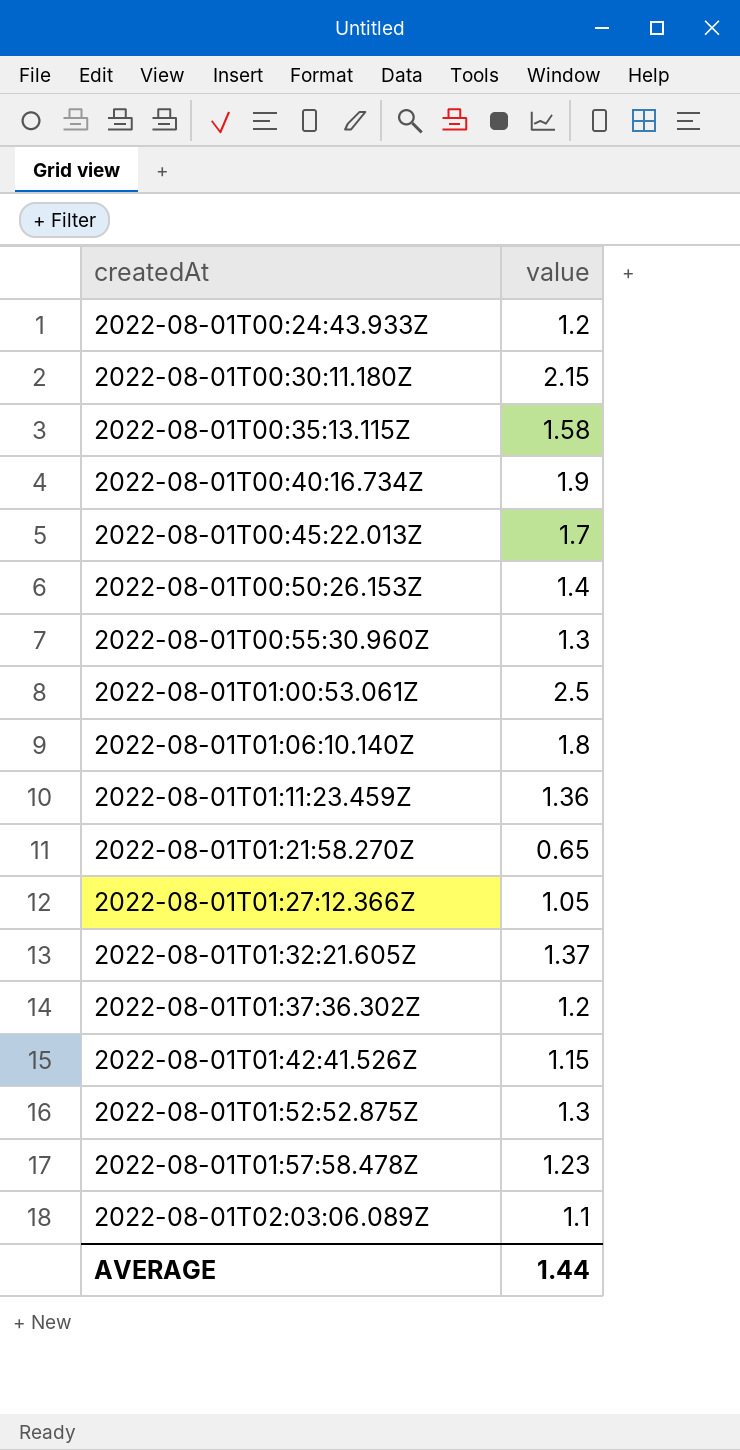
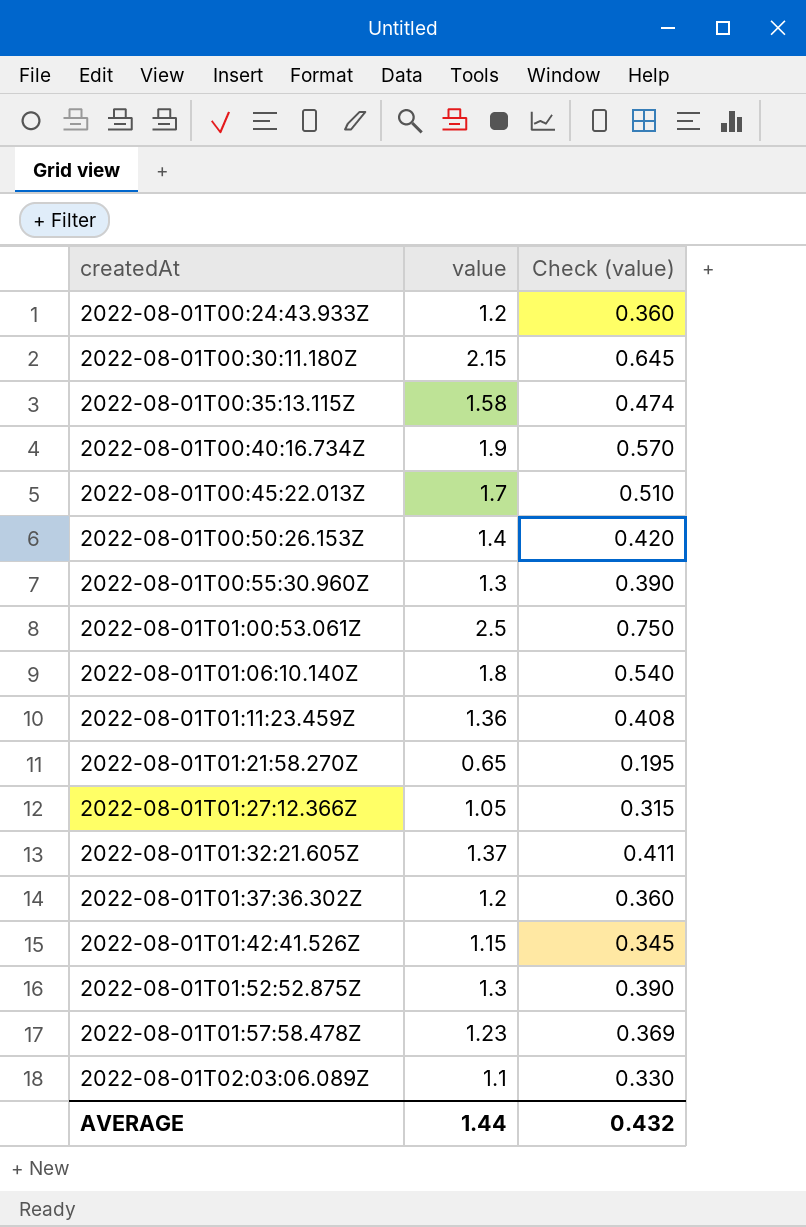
column Check (value) | formula: none -> [value] * 0.3

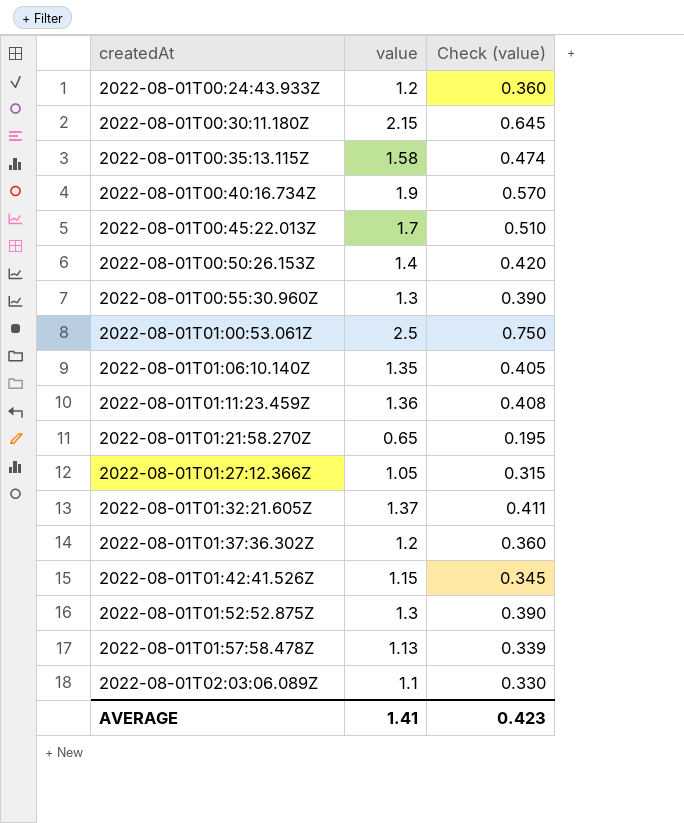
2022-08-01T01:06:10.140Z | value: 1.8 -> 1.35
2022-08-01T01:06:10.140Z | Check (value): 0.540 -> 0.405
2022-08-01T01:57:58.478Z | value: 1.23 -> 1.13
2022-08-01T01:57:58.478Z | Check (value): 0.369 -> 0.339
AVERAGE | value: 1.44 -> 1.41
AVERAGE | Check (value): 0.432 -> 0.423

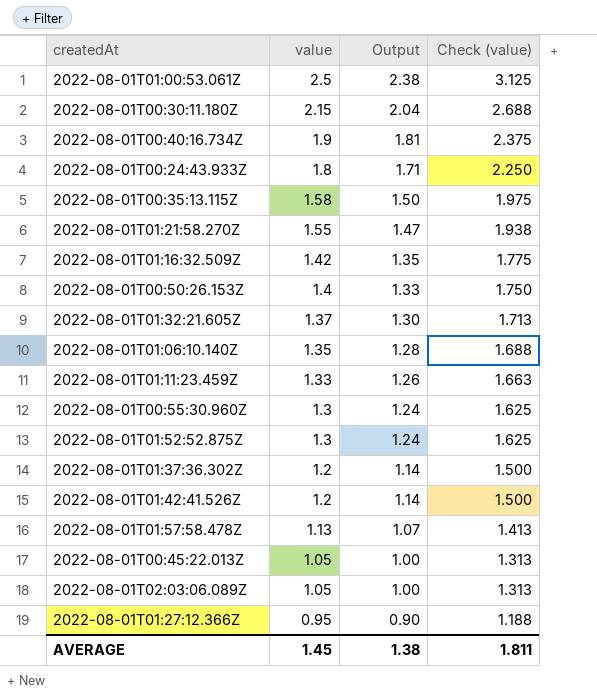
row order: createdAt ascending -> value descending
column Output | formula: none -> [value] * 0.95
column Check (value) | formula: [value] * 0.3 -> [value] * 1.25
2022-08-01T00:24:43.933Z | value: 1.2 -> 1.8
2022-08-01T01:21:58.270Z | value: 0.65 -> 1.55
row 2022-08-01T01:16:32.509Z: none -> 1.42 | 1.35 | 1.775
2022-08-01T01:11:23.459Z | value: 1.36 -> 1.33
2022-08-01T01:42:41.526Z | value: 1.15 -> 1.2
2022-08-01T00:45:22.013Z | value: 1.7 -> 1.05
2022-08-01T02:03:06.089Z | value: 1.1 -> 1.05
2022-08-01T01:27:12.366Z | value: 1.05 -> 0.95
AVERAGE | value: 1.41 -> 1.45
AVERAGE | Check (value): 0.423 -> 1.811

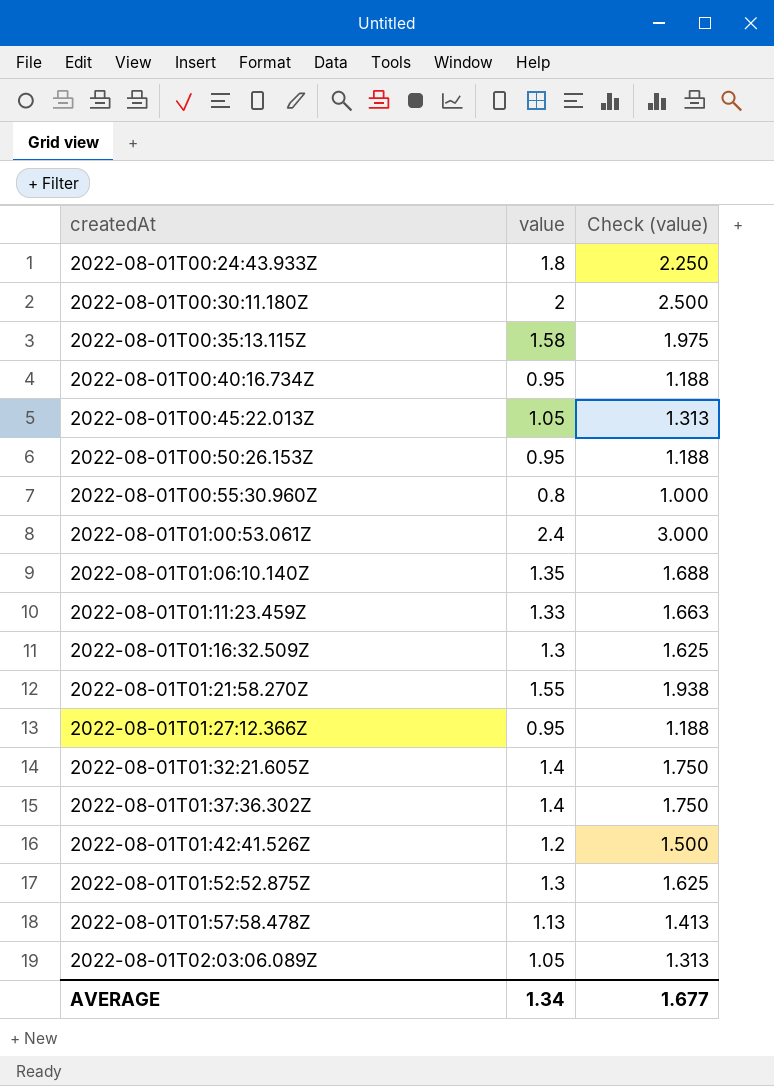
row order: value descending -> createdAt ascending
column Output | formula: [value] * 0.95 -> none
2022-08-01T00:30:11.180Z | value: 2.15 -> 2
2022-08-01T00:30:11.180Z | Check (value): 2.688 -> 2.500
2022-08-01T00:40:16.734Z | value: 1.9 -> 0.95
2022-08-01T00:40:16.734Z | Check (value): 2.375 -> 1.188
2022-08-01T00:50:26.153Z | value: 1.4 -> 0.95
2022-08-01T00:50:26.153Z | Check (value): 1.750 -> 1.188
2022-08-01T00:55:30.960Z | value: 1.3 -> 0.8
2022-08-01T00:55:30.960Z | Check (value): 1.625 -> 1.000
2022-08-01T01:00:53.061Z | value: 2.5 -> 2.4
2022-08-01T01:00:53.061Z | Check (value): 3.125 -> 3.000
2022-08-01T01:16:32.509Z | value: 1.42 -> 1.3
2022-08-01T01:16:32.509Z | Check (value): 1.775 -> 1.625
2022-08-01T01:32:21.605Z | value: 1.37 -> 1.4
2022-08-01T01:32:21.605Z | Check (value): 1.713 -> 1.750
2022-08-01T01:37:36.302Z | value: 1.2 -> 1.4
2022-08-01T01:37:36.302Z | Check (value): 1.500 -> 1.750
AVERAGE | value: 1.45 -> 1.34
AVERAGE | Check (value): 1.811 -> 1.677

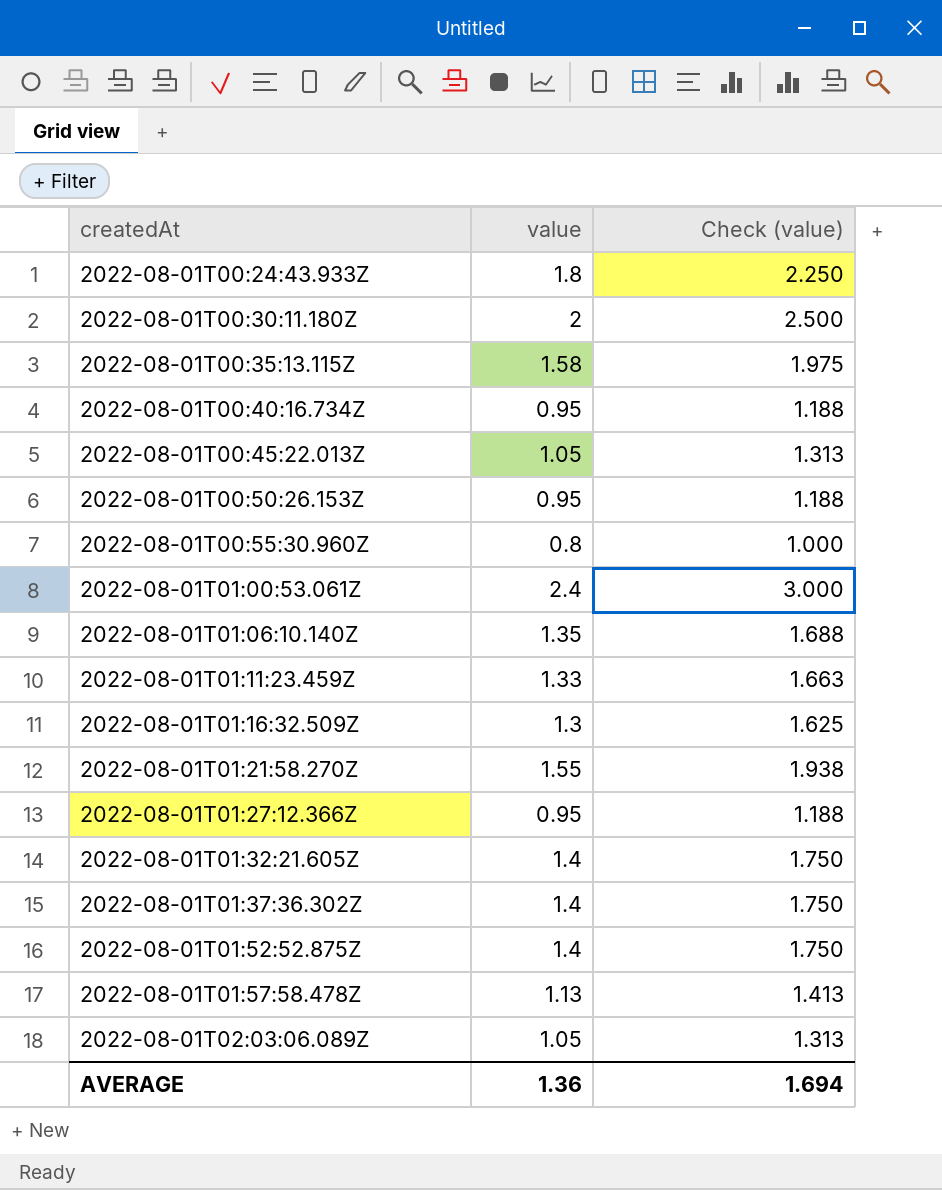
row 2022-08-01T01:42:41.526Z: 1.2 | 1.500 -> none
2022-08-01T01:52:52.875Z | value: 1.3 -> 1.4
2022-08-01T01:52:52.875Z | Check (value): 1.625 -> 1.750
AVERAGE | value: 1.34 -> 1.36
AVERAGE | Check (value): 1.677 -> 1.694

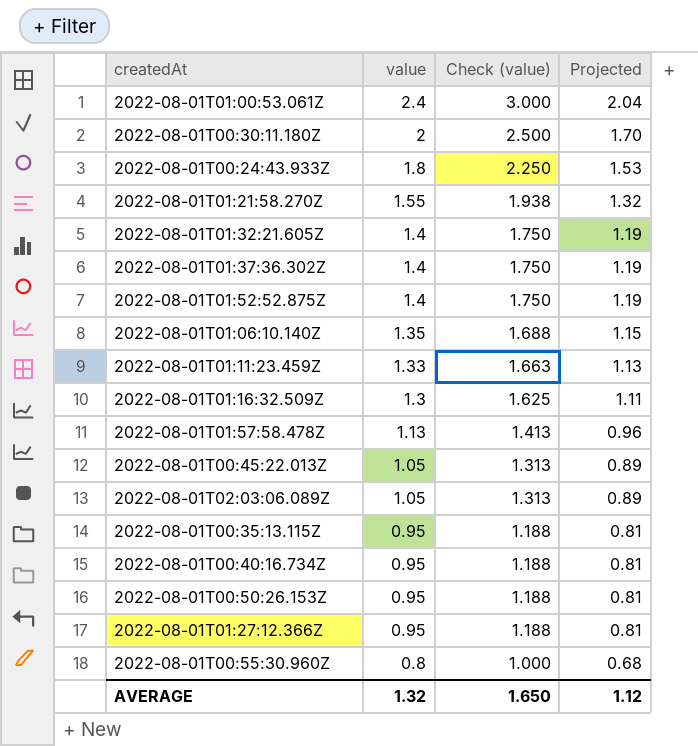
row order: createdAt ascending -> value descending
column Projected | formula: none -> [value] * 0.85
2022-08-01T00:35:13.115Z | value: 1.58 -> 0.95
2022-08-01T00:35:13.115Z | Check (value): 1.975 -> 1.188
AVERAGE | value: 1.36 -> 1.32
AVERAGE | Check (value): 1.694 -> 1.650

